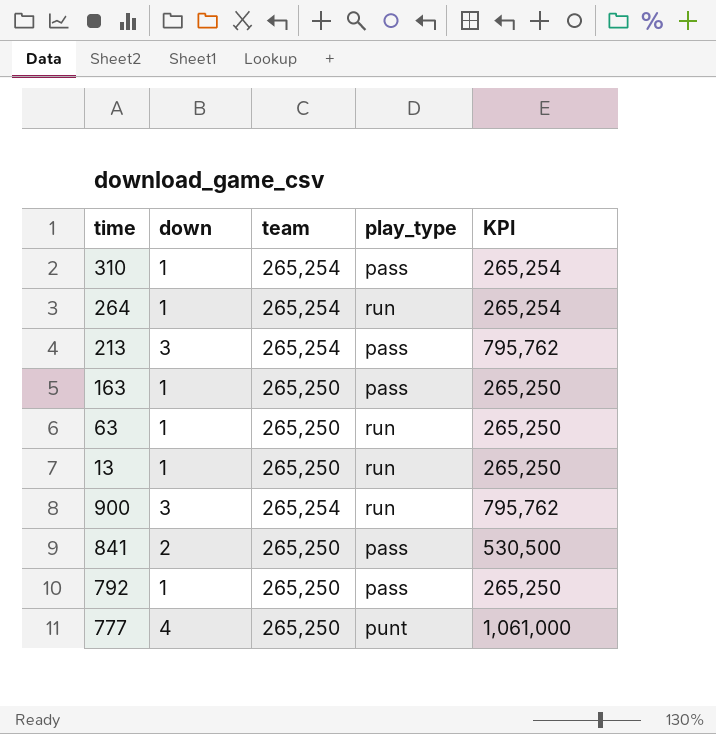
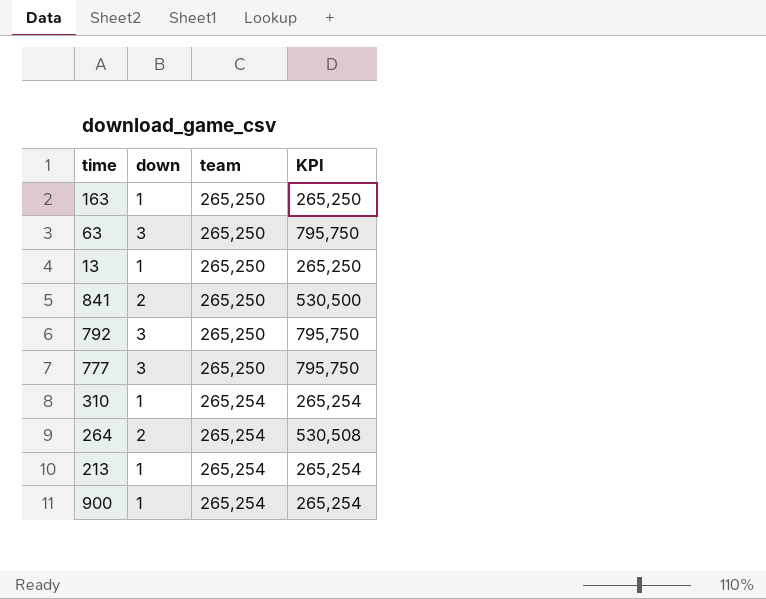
row order: none -> team ascending
column play_type | position: 4 -> none
63 | down: 1 -> 3
63 | KPI: 265,250 -> 795,750
792 | down: 1 -> 3
792 | KPI: 265,250 -> 795,750
777 | down: 4 -> 3
777 | KPI: 1,061,000 -> 795,750
264 | down: 1 -> 2
264 | KPI: 265,254 -> 530,508
213 | down: 3 -> 1
213 | KPI: 795,762 -> 265,254
900 | down: 3 -> 1
900 | KPI: 795,762 -> 265,254

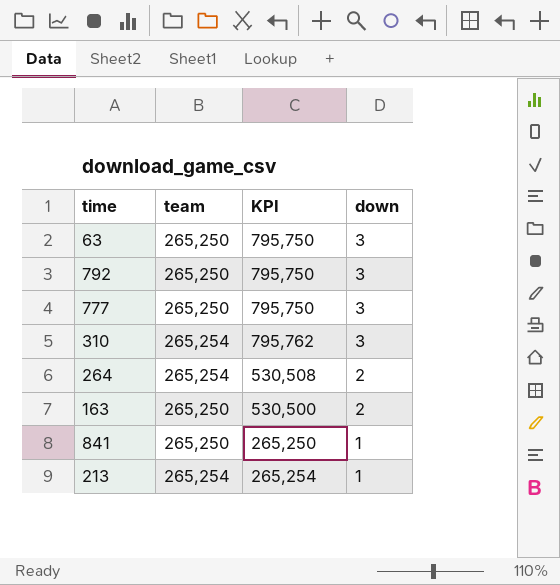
row order: team ascending -> down descending
column down | position: 2 -> 4
row 13: 1 | 265,250 | 265,250 -> none
row 900: 1 | 265,254 | 265,254 -> none
310 | KPI: 265,254 -> 795,762
310 | down: 1 -> 3
163 | KPI: 265,250 -> 530,500
163 | down: 1 -> 2
841 | KPI: 530,500 -> 265,250
841 | down: 2 -> 1

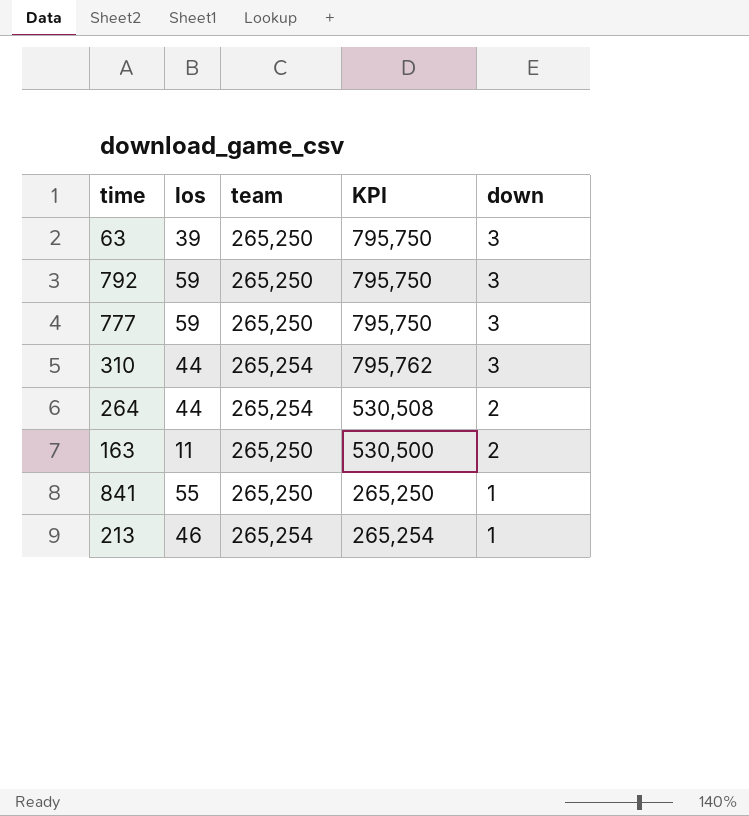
column los | position: none -> 2

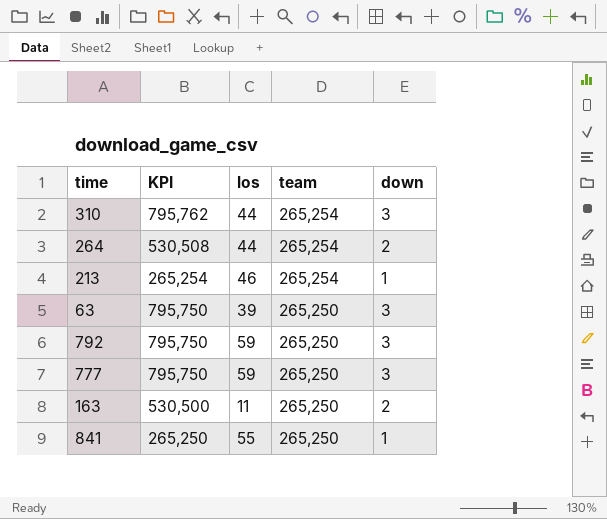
row order: down descending -> team descending
column KPI | position: 4 -> 2

